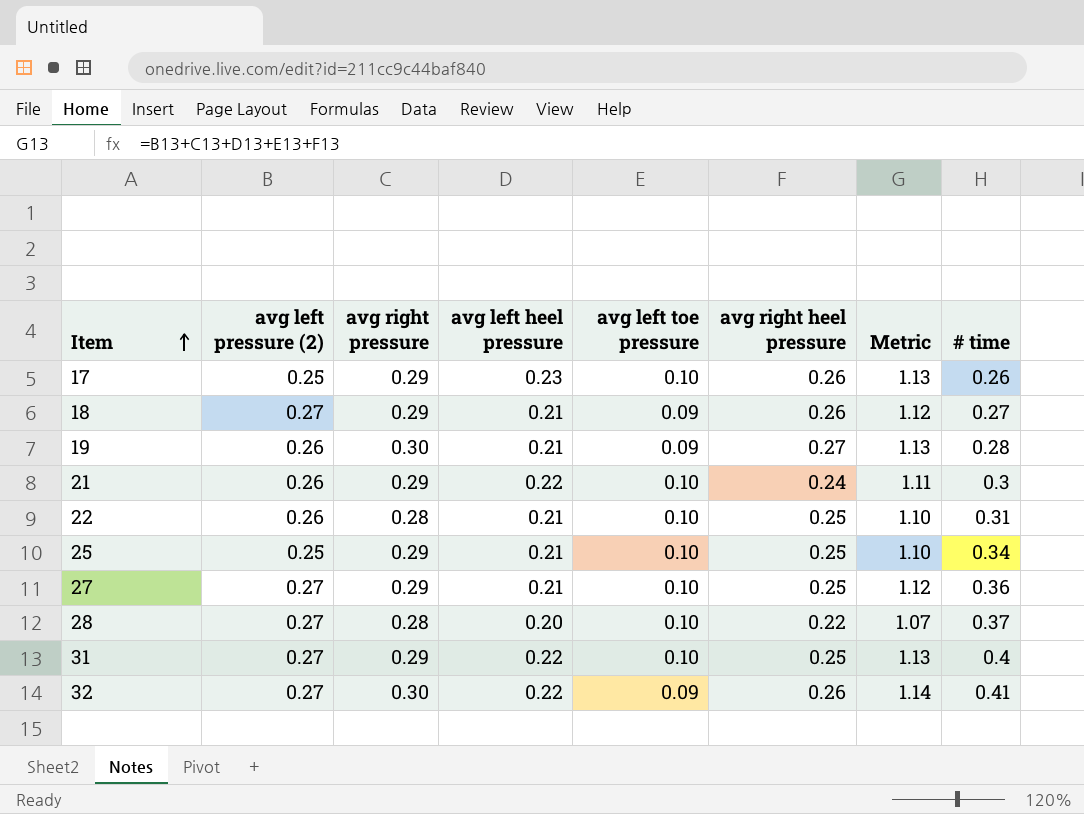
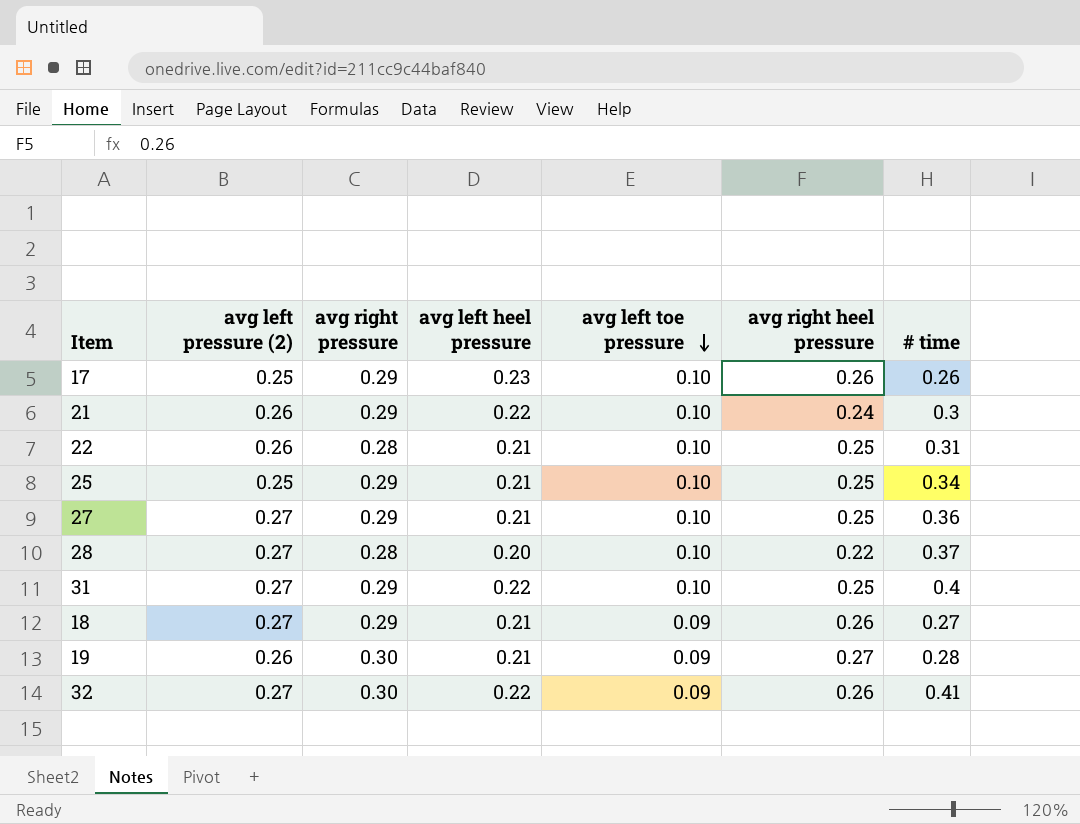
row order: Item ascending -> avg left toe pressure descending
column Metric | formula: [avg left pressure (2)] + [avg right pressure] + [avg left heel pressure] + [avg left toe pressure] + [avg right heel pressure] -> none

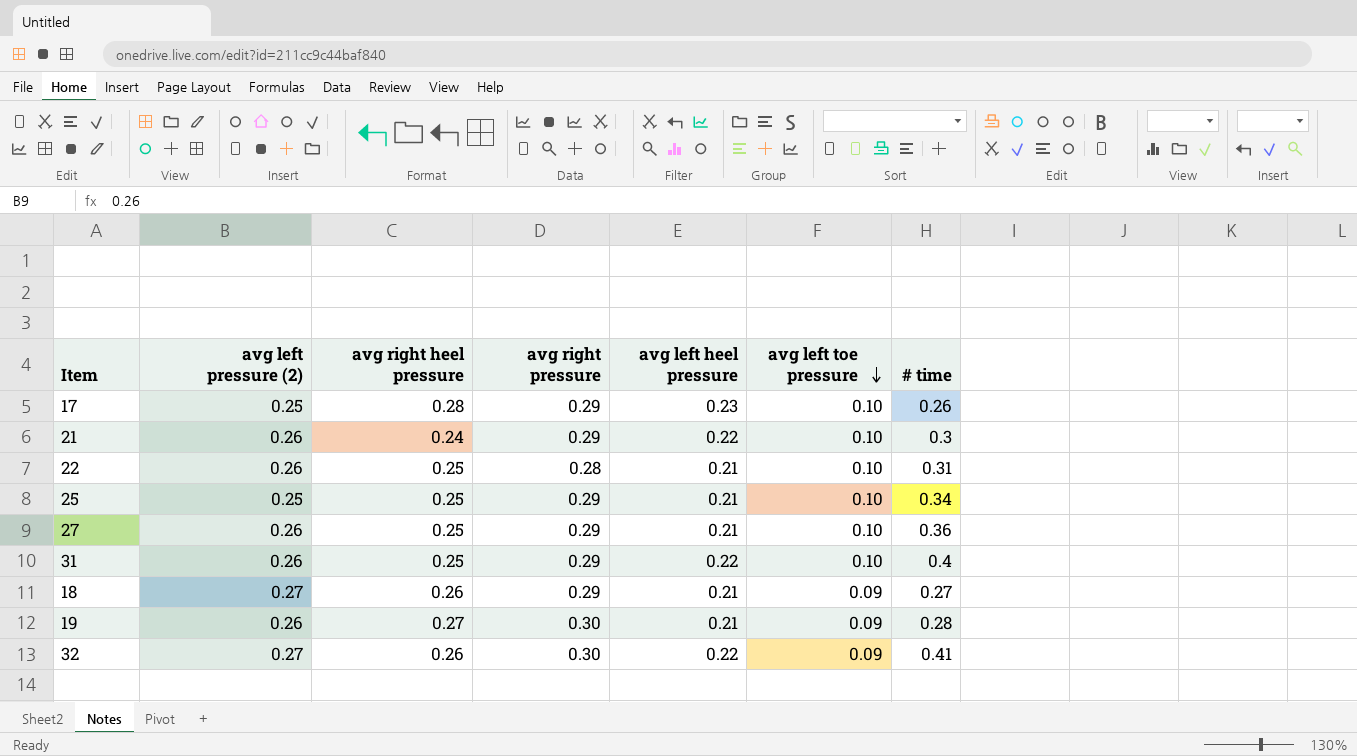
column avg right heel pressure | position: 6 -> 3
row 28: 0.27 | 0.28 | 0.20 | 0.10 | 0.22 | 0.37 -> none
17 | avg right heel pressure: 0.26 -> 0.28
27 | avg left pressure (2): 0.27 -> 0.26
31 | avg left pressure (2): 0.27 -> 0.26

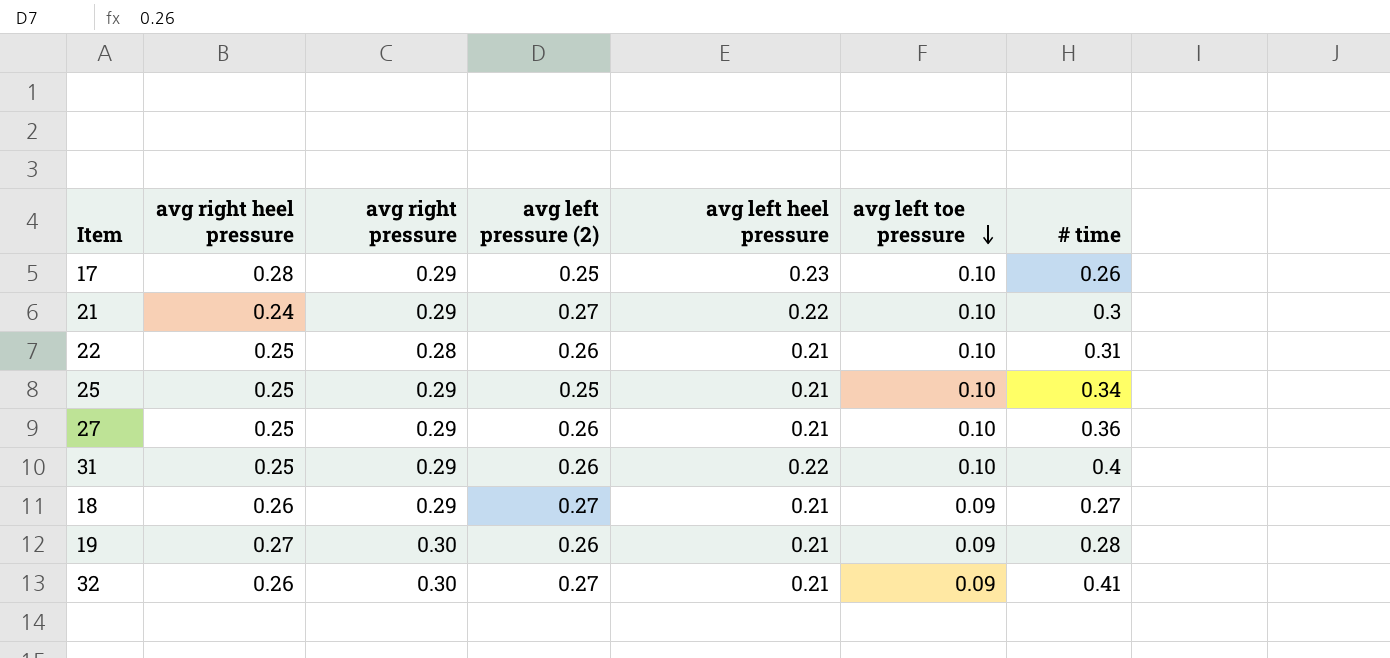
column avg left pressure (2) | position: 2 -> 4
21 | avg left pressure (2): 0.26 -> 0.27
32 | avg left heel pressure: 0.22 -> 0.21

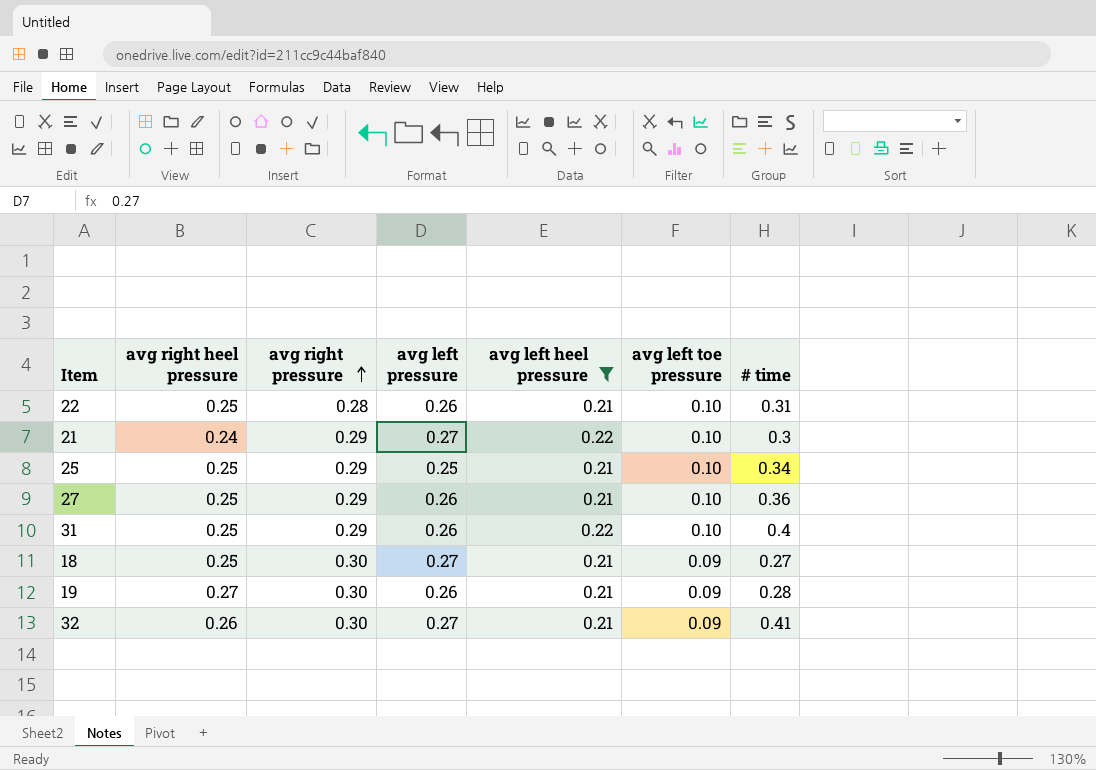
filter: none -> avg left heel pressure != 0.23
row order: avg left toe pressure descending -> avg right pressure ascending
column name: avg left pressure (2) -> avg left pressure
18 | avg right heel pressure: 0.26 -> 0.25
18 | avg right pressure: 0.29 -> 0.30

